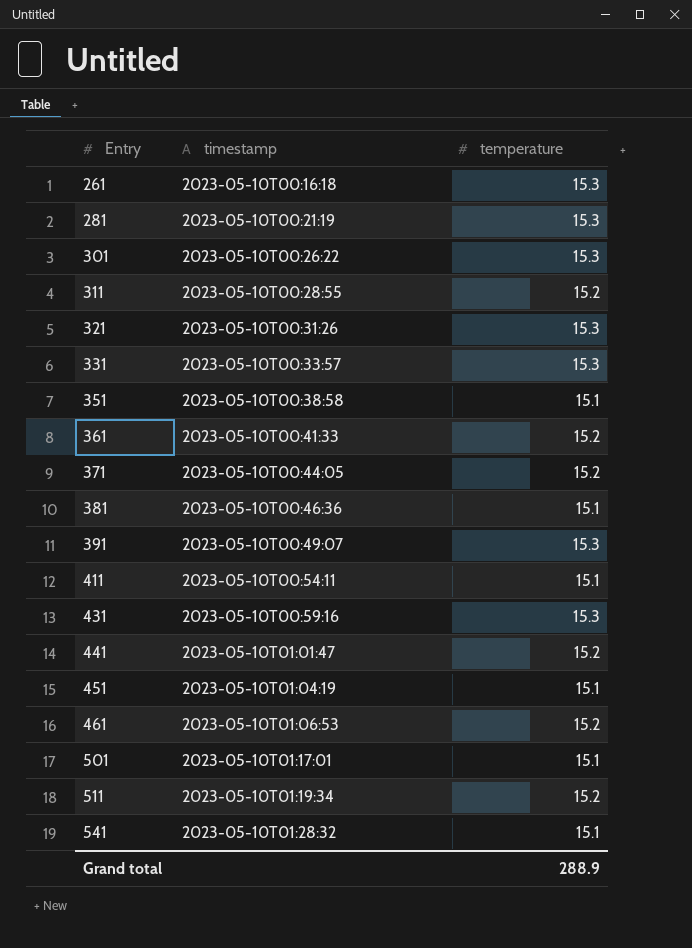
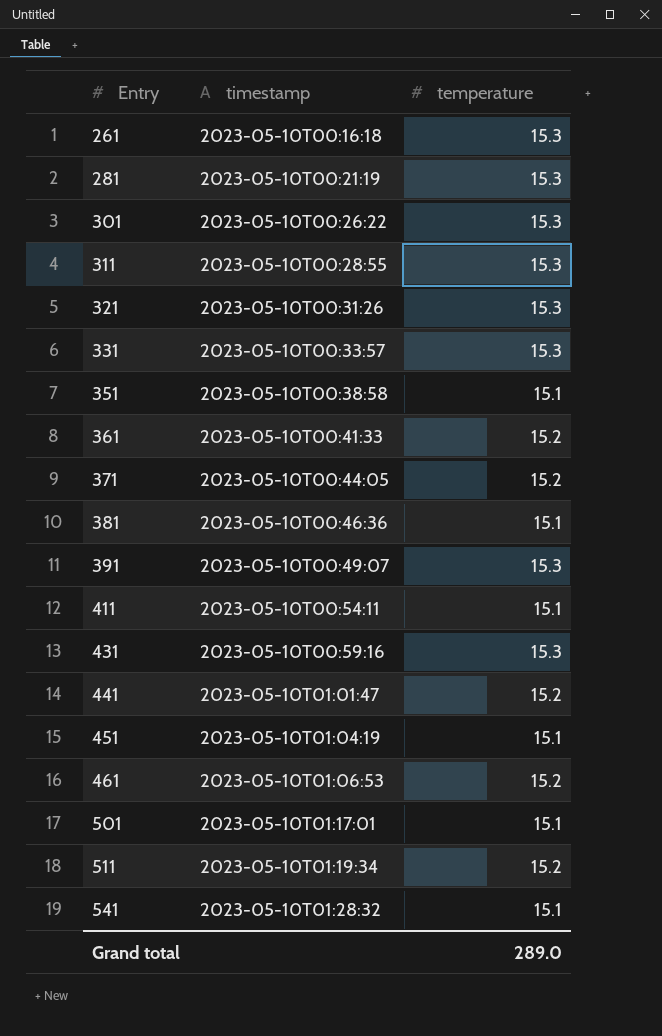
311 | temperature: 15.2 -> 15.3
Grand total | temperature: 288.9 -> 289.0

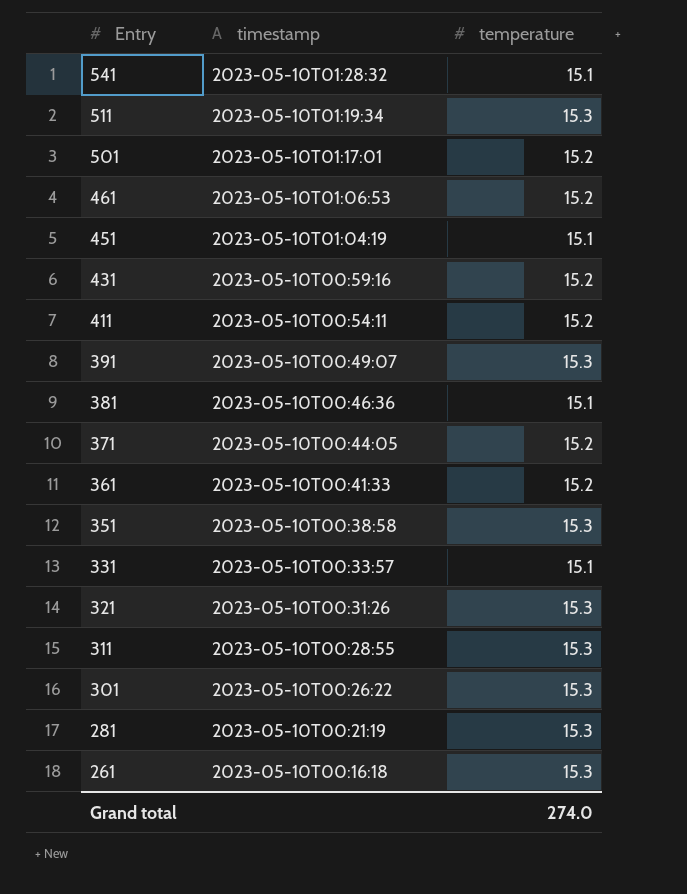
row order: Entry ascending -> Entry descending
row 441: 2023-05-10T01:01:47 | 15.2 -> none
511 | temperature: 15.2 -> 15.3
501 | temperature: 15.1 -> 15.2
431 | temperature: 15.3 -> 15.2
411 | temperature: 15.1 -> 15.2
351 | temperature: 15.1 -> 15.3
331 | temperature: 15.3 -> 15.1
Grand total | temperature: 289.0 -> 274.0

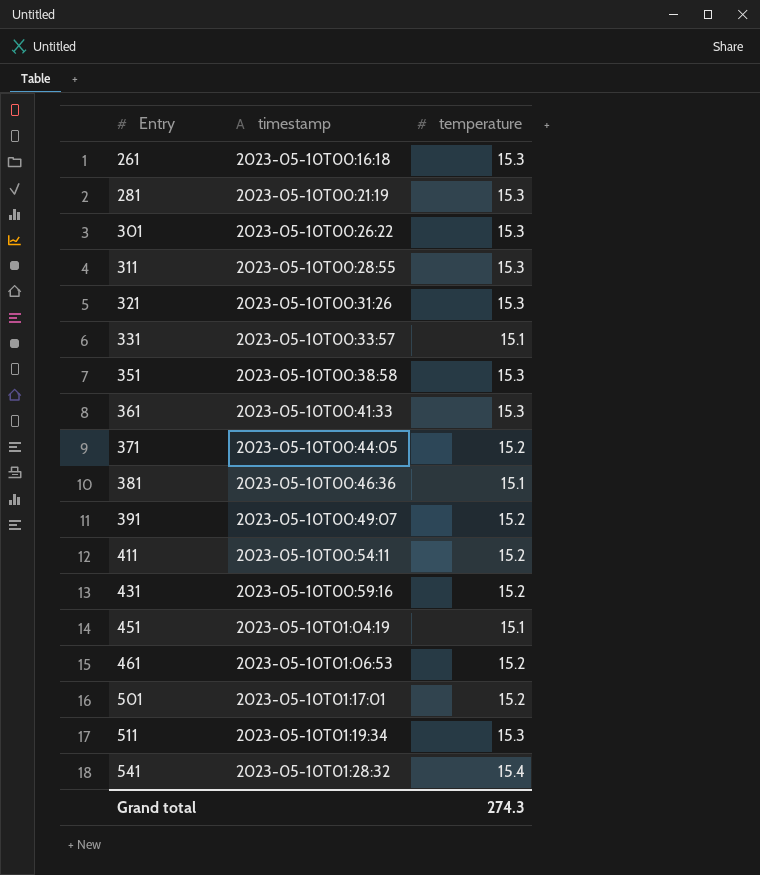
row order: Entry descending -> Entry ascending
361 | temperature: 15.2 -> 15.3
391 | temperature: 15.3 -> 15.2
541 | temperature: 15.1 -> 15.4
Grand total | temperature: 274.0 -> 274.3

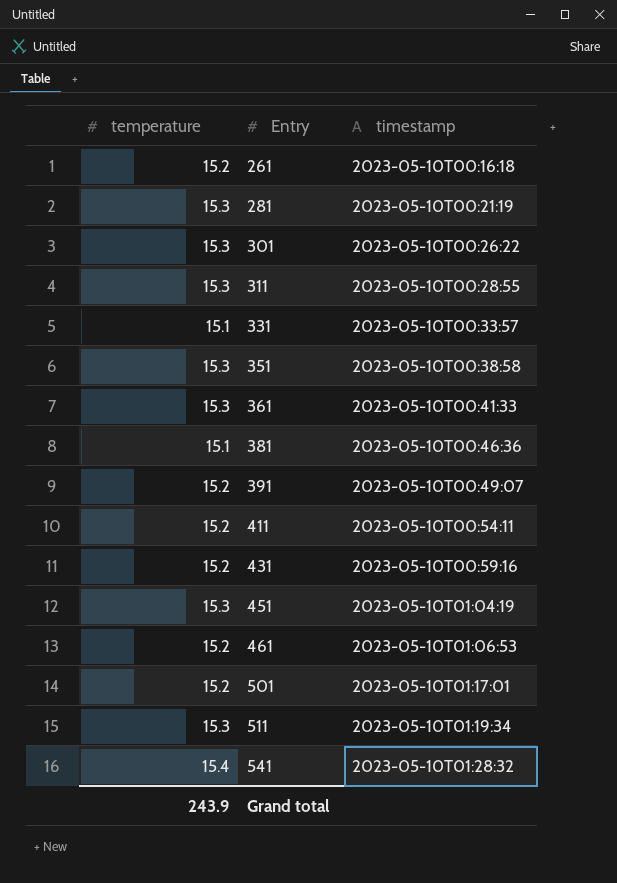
column temperature | position: 3 -> 1
row 321: 2023-05-10T00:31:26 | 15.3 -> none
row 371: 2023-05-10T00:44:05 | 15.2 -> none
261 | temperature: 15.3 -> 15.2
451 | temperature: 15.1 -> 15.3
Grand total | temperature: 274.3 -> 243.9

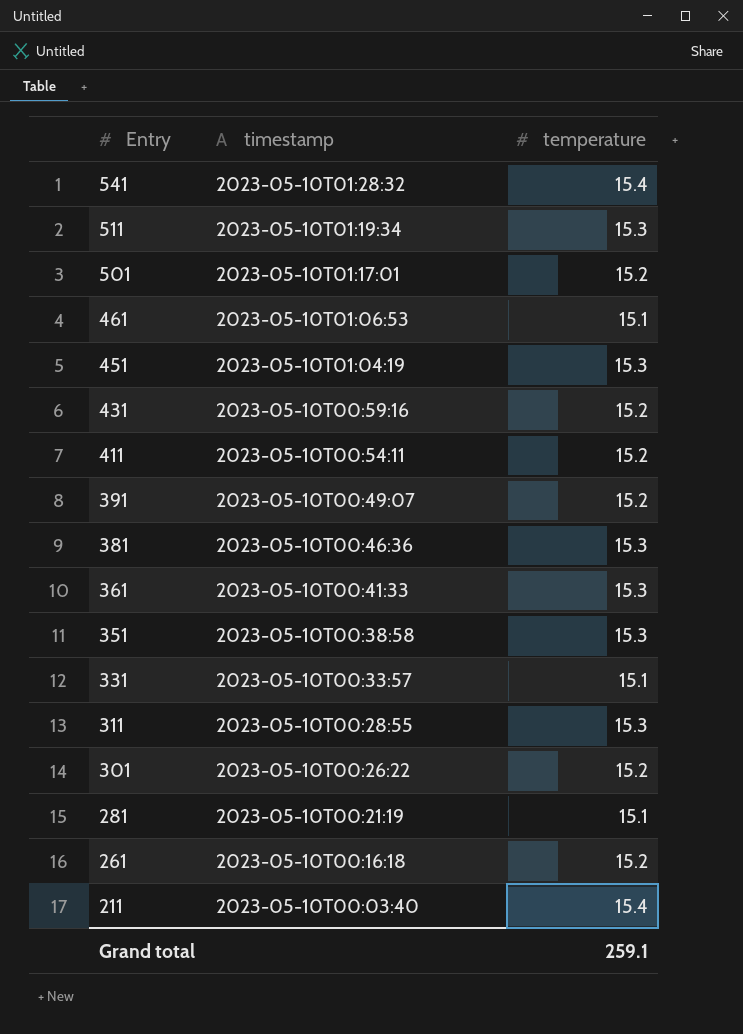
row order: Entry ascending -> Entry descending
column temperature | position: 1 -> 3
461 | temperature: 15.2 -> 15.1
381 | temperature: 15.1 -> 15.3
301 | temperature: 15.3 -> 15.2
281 | temperature: 15.3 -> 15.1
row 211: none -> 2023-05-10T00:03:40 | 15.4
Grand total | temperature: 243.9 -> 259.1

